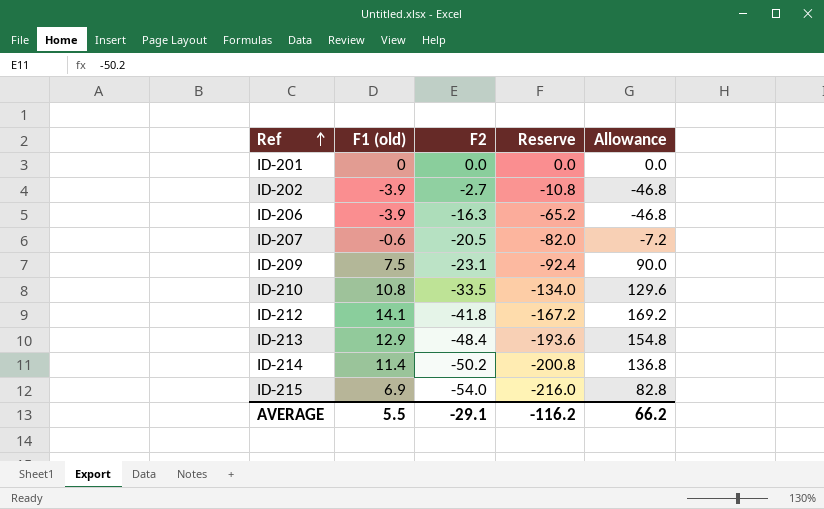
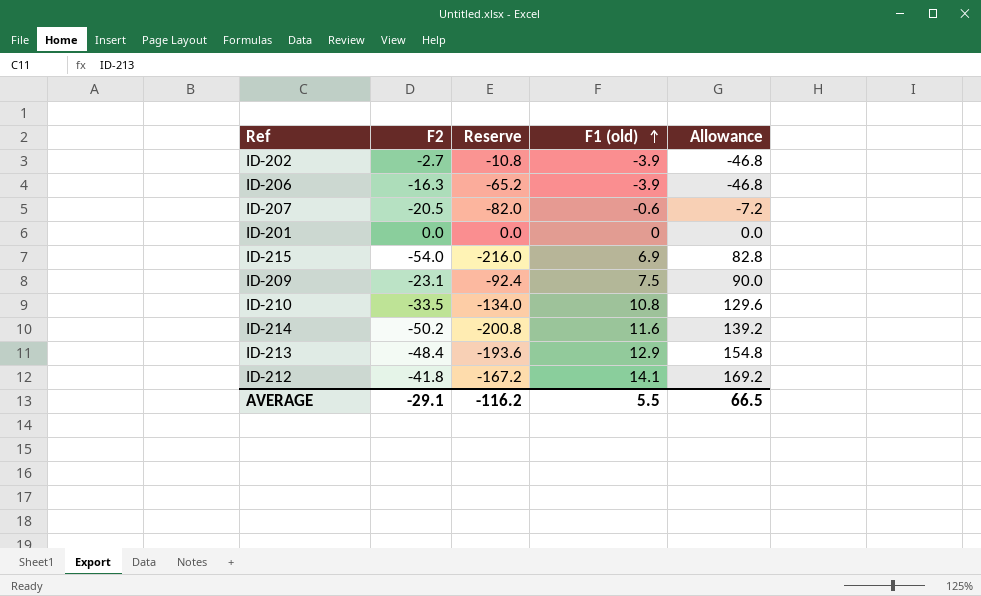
row order: Ref ascending -> F1 (old) ascending
column F1 (old) | position: 2 -> 4
ID-214 | F1 (old): 11.4 -> 11.6
ID-214 | Allowance: 136.8 -> 139.2
AVERAGE | Allowance: 66.2 -> 66.5

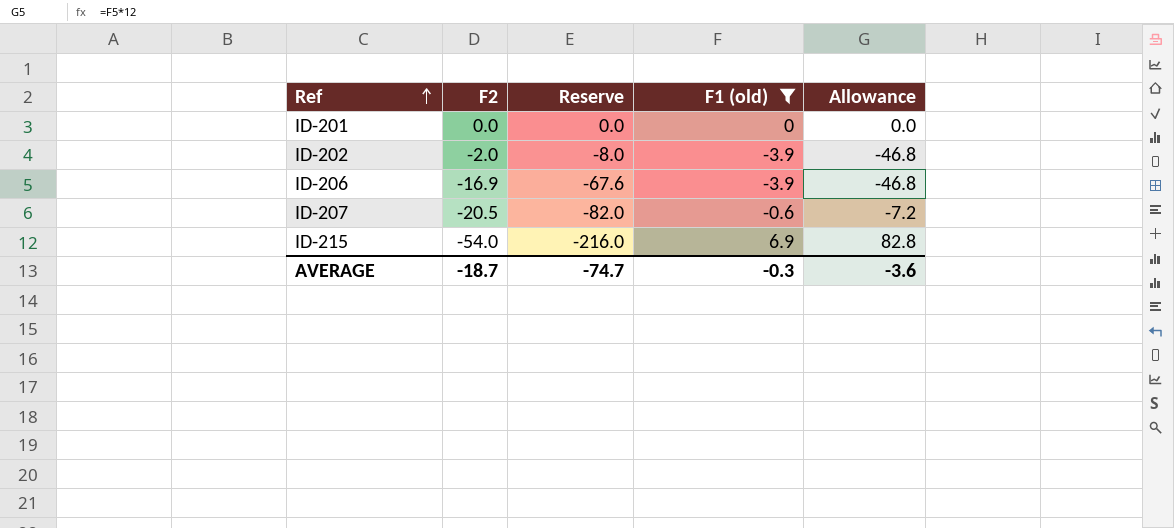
filter: none -> F1 (old) <= 6.9
row order: F1 (old) ascending -> Ref ascending
ID-202 | F2: -2.7 -> -2.0
ID-202 | Reserve: -10.8 -> -8.0
ID-206 | F2: -16.3 -> -16.9
ID-206 | Reserve: -65.2 -> -67.6
AVERAGE | F2: -29.1 -> -18.7
AVERAGE | Reserve: -116.2 -> -74.7
AVERAGE | F1 (old): 5.5 -> -0.3
AVERAGE | Allowance: 66.5 -> -3.6

